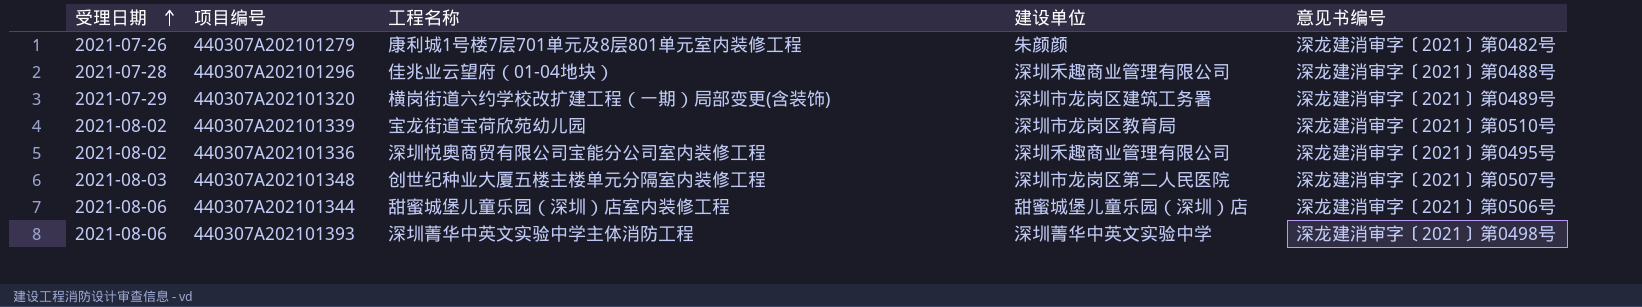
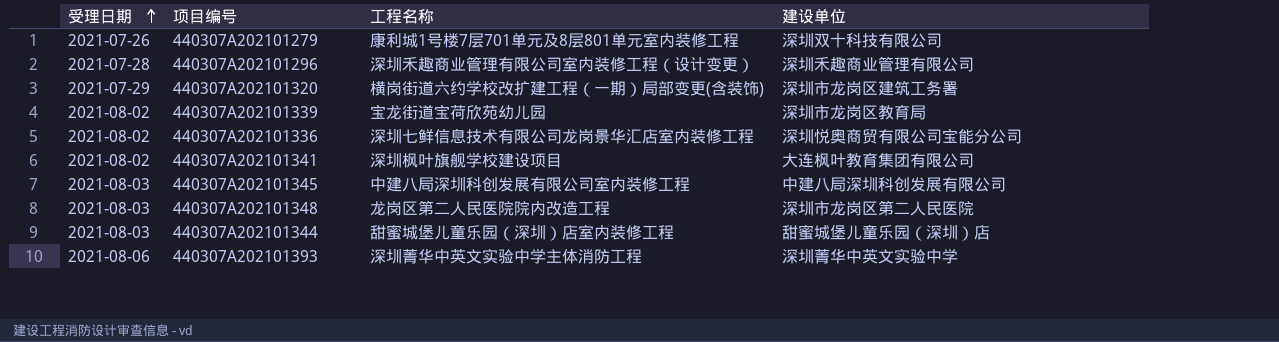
column 意见书编号 | position: 5 -> none
440307A202101279 | 建设单位: 朱颜颜 -> 深圳双十科技有限公司
440307A202101296 | 工程名称: 佳兆业云望府（01-04地块） -> 深圳禾趣商业管理有限公司室内装修工程（设计变更）
440307A202101336 | 工程名称: 深圳悦奥商贸有限公司宝能分公司室内装修工程 -> 深圳七鲜信息技术有限公司龙岗景华汇店室内装修工程
440307A202101336 | 建设单位: 深圳禾趣商业管理有限公司 -> 深圳悦奥商贸有限公司宝能分公司
row 440307A202101341: none -> 2021-08-02 | 深圳枫叶旗舰学校建设项目 | 大连枫叶教育集团有限公司
row 440307A202101345: none -> 2021-08-03 | 中建八局深圳科创发展有限公司室内装修工程 | 中建八局深圳科创发展有限公司
440307A202101348 | 工程名称: 创世纪种业大厦五楼主楼单元分隔室内装修工程 -> 龙岗区第二人民医院院内改造工程
440307A202101344 | 受理日期: 2021-08-06 -> 2021-08-03

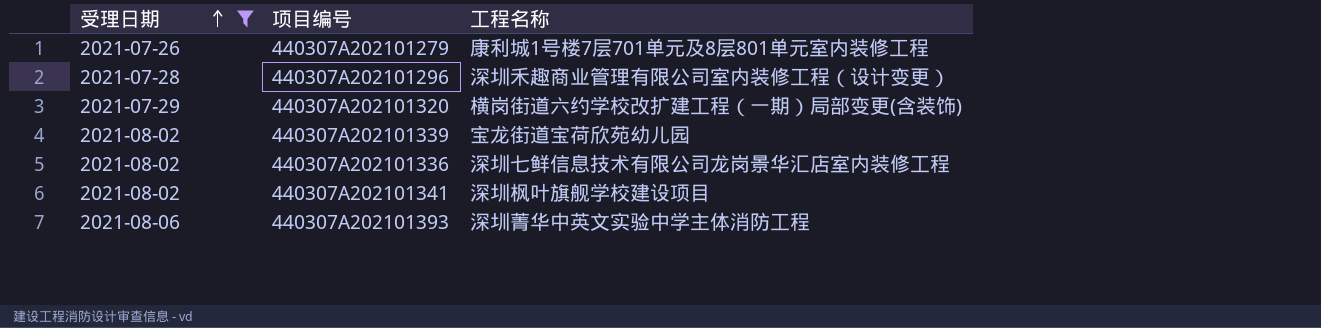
filter: none -> 受理日期 != 2021-08-03
column 建设单位 | position: 4 -> none

